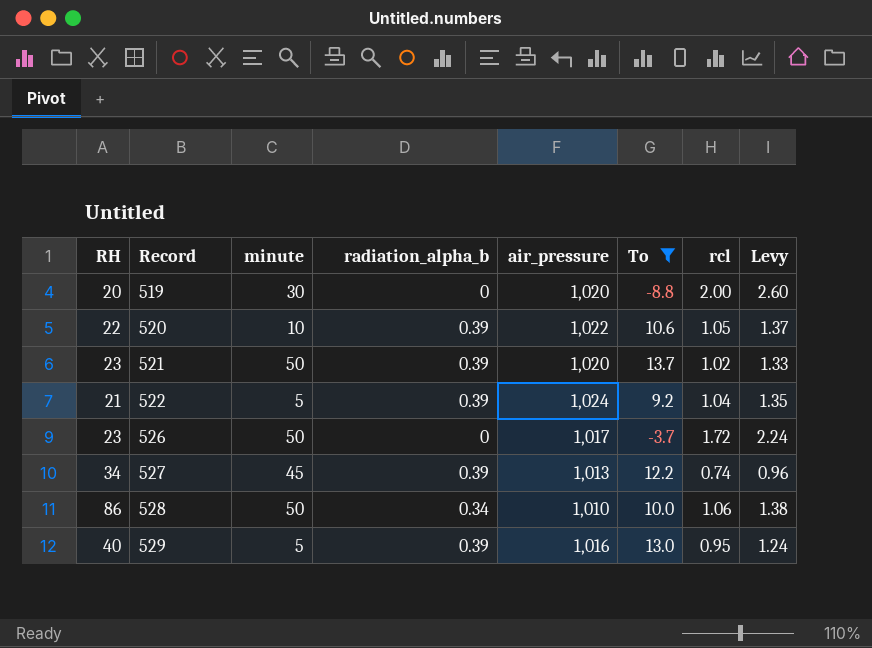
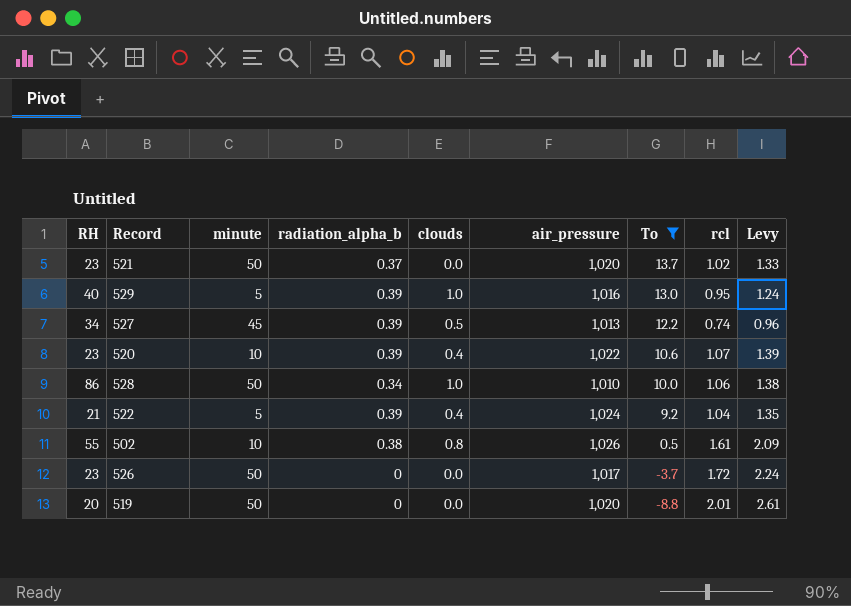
row order: Record ascending -> To descending
column clouds | position: none -> 5
521 | radiation_alpha_b: 0.39 -> 0.37
520 | RH: 22 -> 23
520 | rcl: 1.05 -> 1.07
520 | Levy: 1.37 -> 1.39
row 502: none -> 55 | 10 | 0.38 | 0.8 | 1,026 | 0.5 | 1.61 | 2.09
519 | minute: 30 -> 50
519 | rcl: 2.00 -> 2.01
519 | Levy: 2.60 -> 2.61

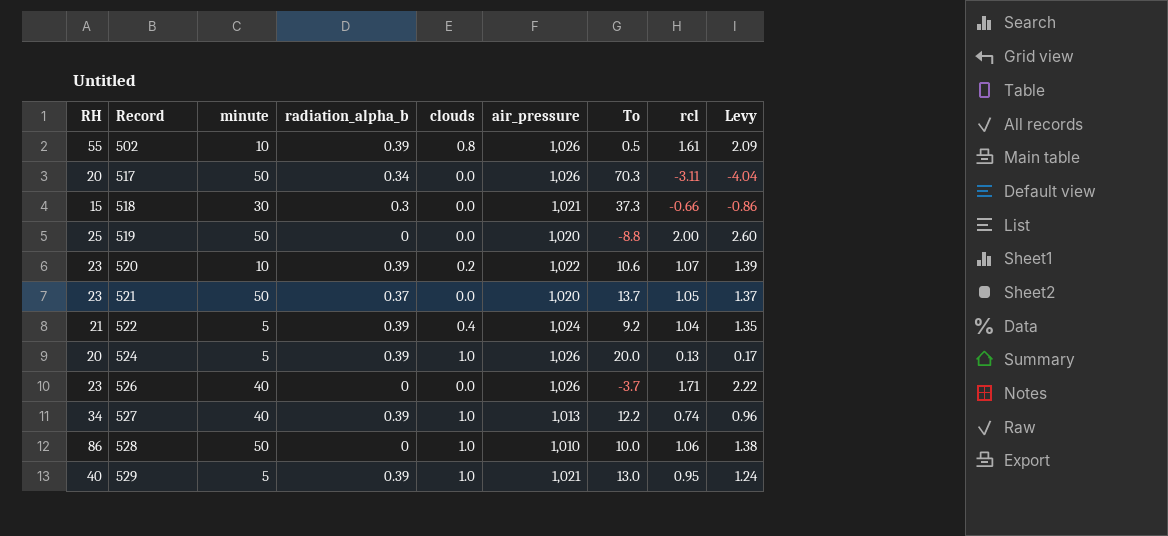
filter: To <= 13.7 -> none
row order: To descending -> Record ascending
502 | radiation_alpha_b: 0.38 -> 0.39
519 | RH: 20 -> 25
519 | rcl: 2.01 -> 2.00
519 | Levy: 2.61 -> 2.60
520 | clouds: 0.4 -> 0.2
521 | rcl: 1.02 -> 1.05
521 | Levy: 1.33 -> 1.37
526 | minute: 50 -> 40
526 | air_pressure: 1,017 -> 1,026
526 | rcl: 1.72 -> 1.71
526 | Levy: 2.24 -> 2.22
527 | minute: 45 -> 40
527 | clouds: 0.5 -> 1.0
528 | radiation_alpha_b: 0.34 -> 0
529 | air_pressure: 1,016 -> 1,021

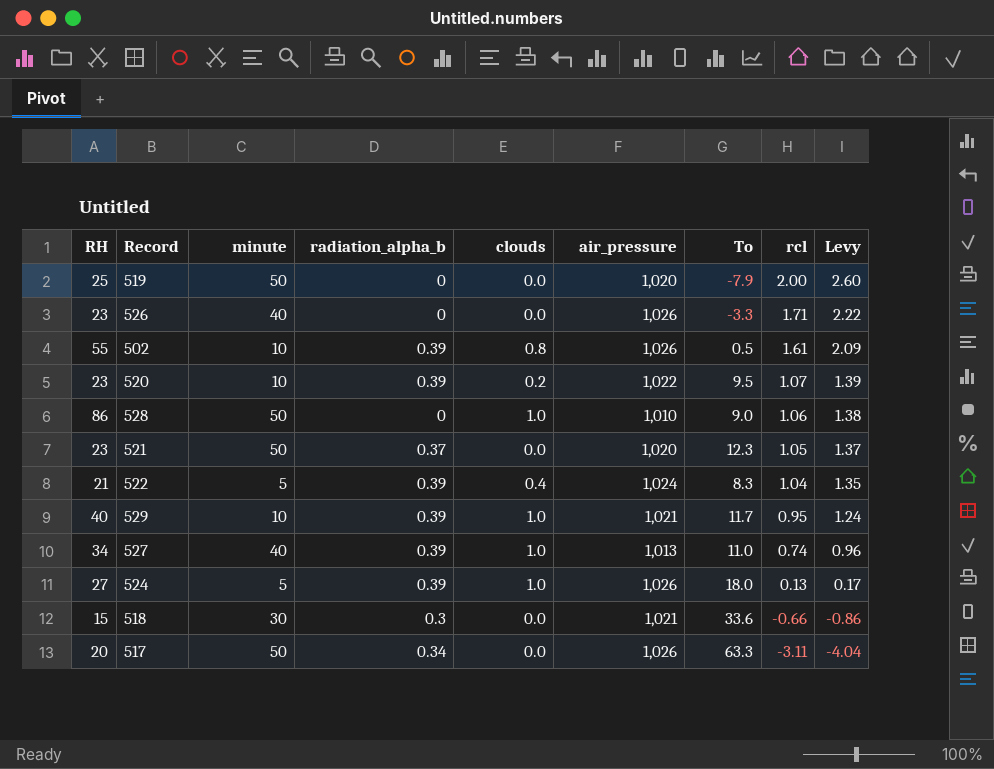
row order: Record ascending -> rcl descending
519 | To: -8.8 -> -7.9
526 | To: -3.7 -> -3.3
520 | To: 10.6 -> 9.5
528 | To: 10.0 -> 9.0
521 | To: 13.7 -> 12.3
522 | To: 9.2 -> 8.3
529 | minute: 5 -> 10
529 | To: 13.0 -> 11.7
527 | To: 12.2 -> 11.0
524 | RH: 20 -> 27
524 | To: 20.0 -> 18.0
518 | To: 37.3 -> 33.6
517 | To: 70.3 -> 63.3

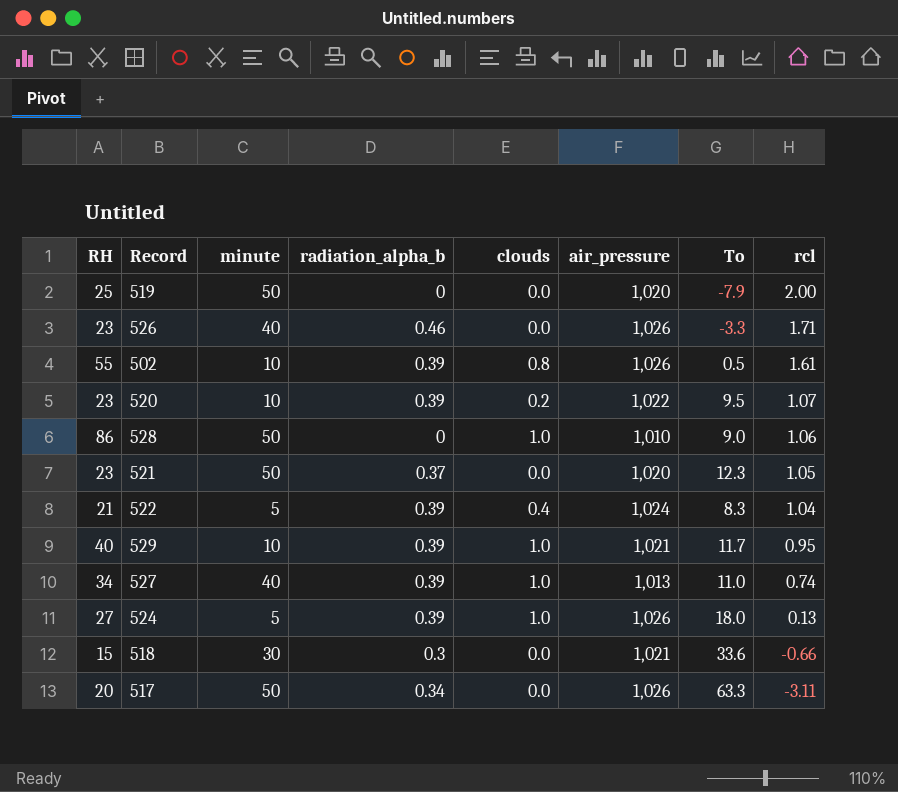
column Levy | formula: [rcl] * 1.3 -> none
526 | radiation_alpha_b: 0 -> 0.46

